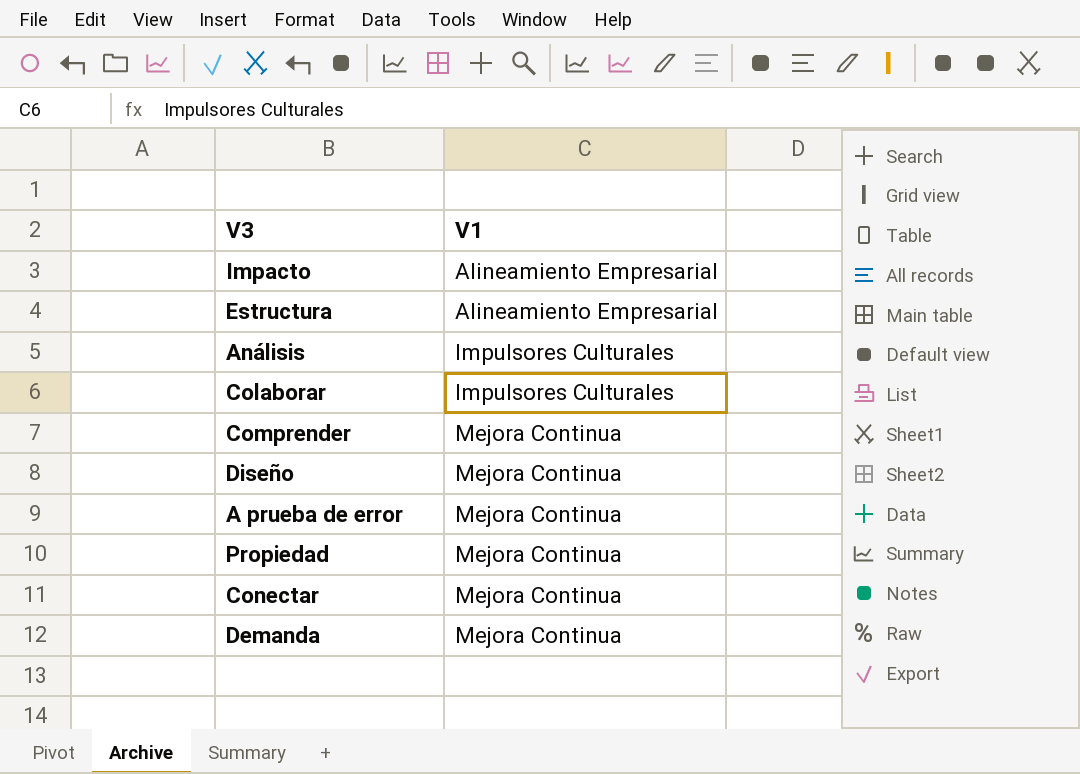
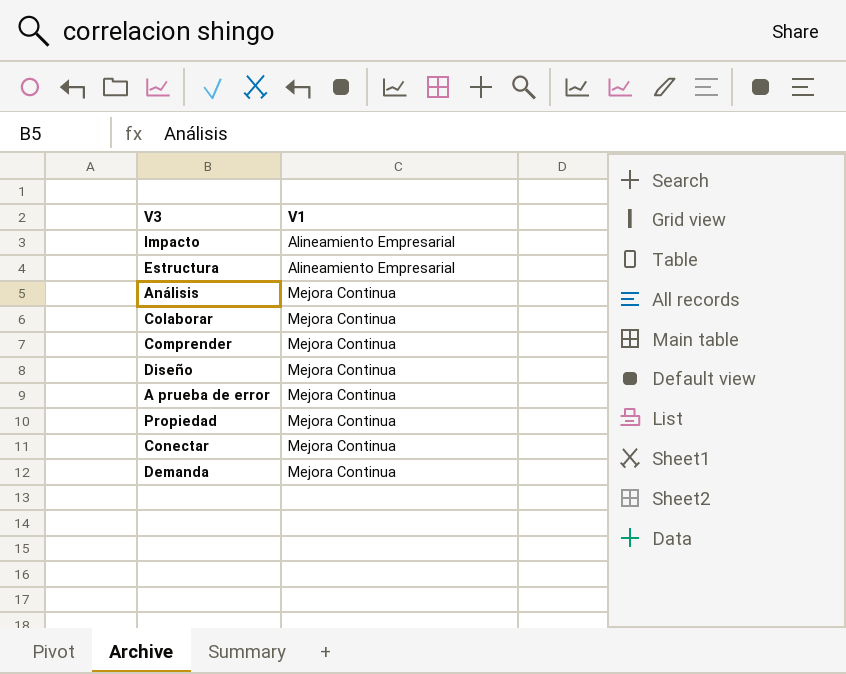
Análisis | V1: Impulsores Culturales -> Mejora Continua
Colaborar | V1: Impulsores Culturales -> Mejora Continua

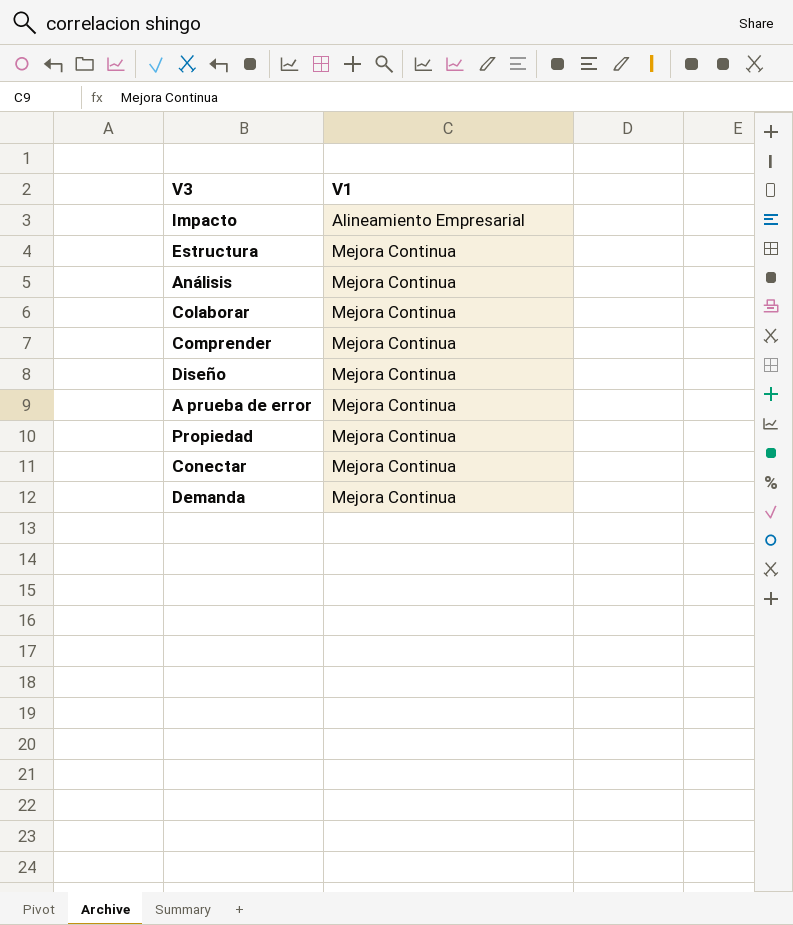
Estructura | V1: Alineamiento Empresarial -> Mejora Continua

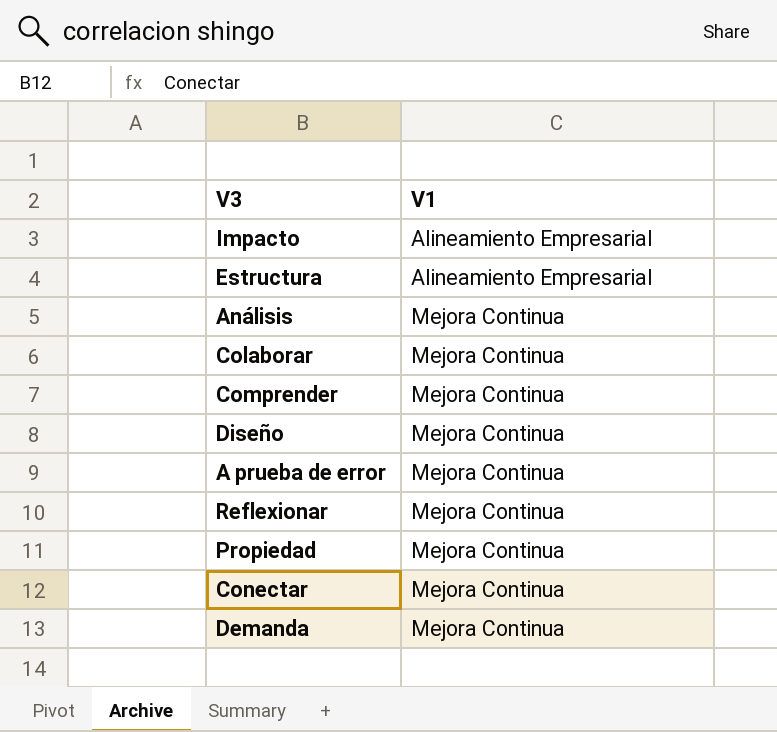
Estructura | V1: Mejora Continua -> Alineamiento Empresarial
row Reflexionar: none -> Mejora Continua

